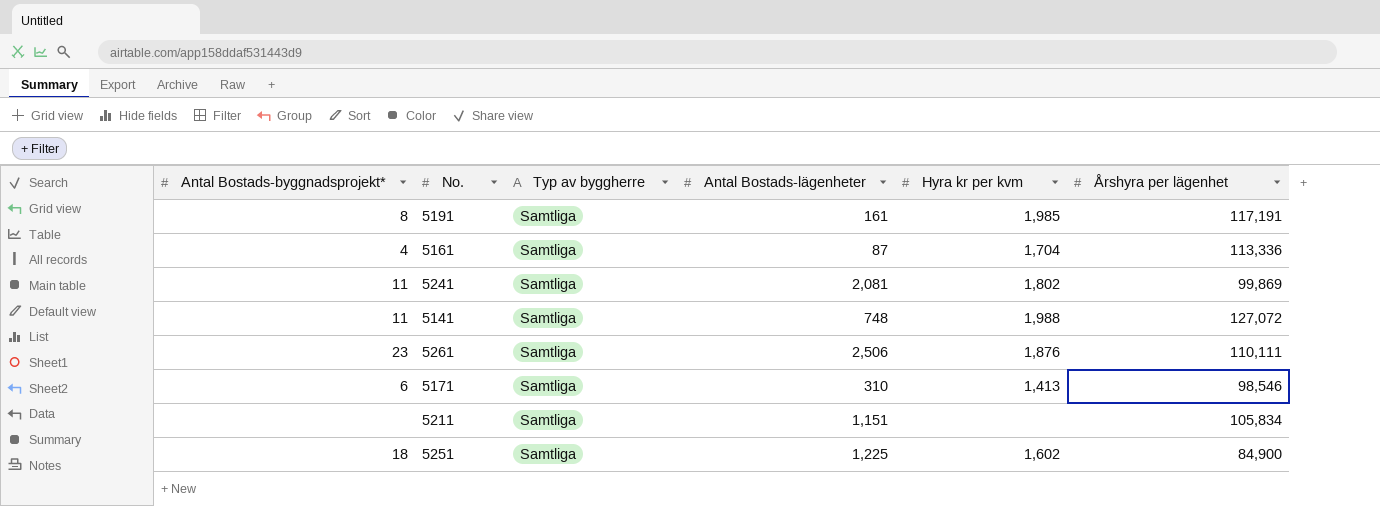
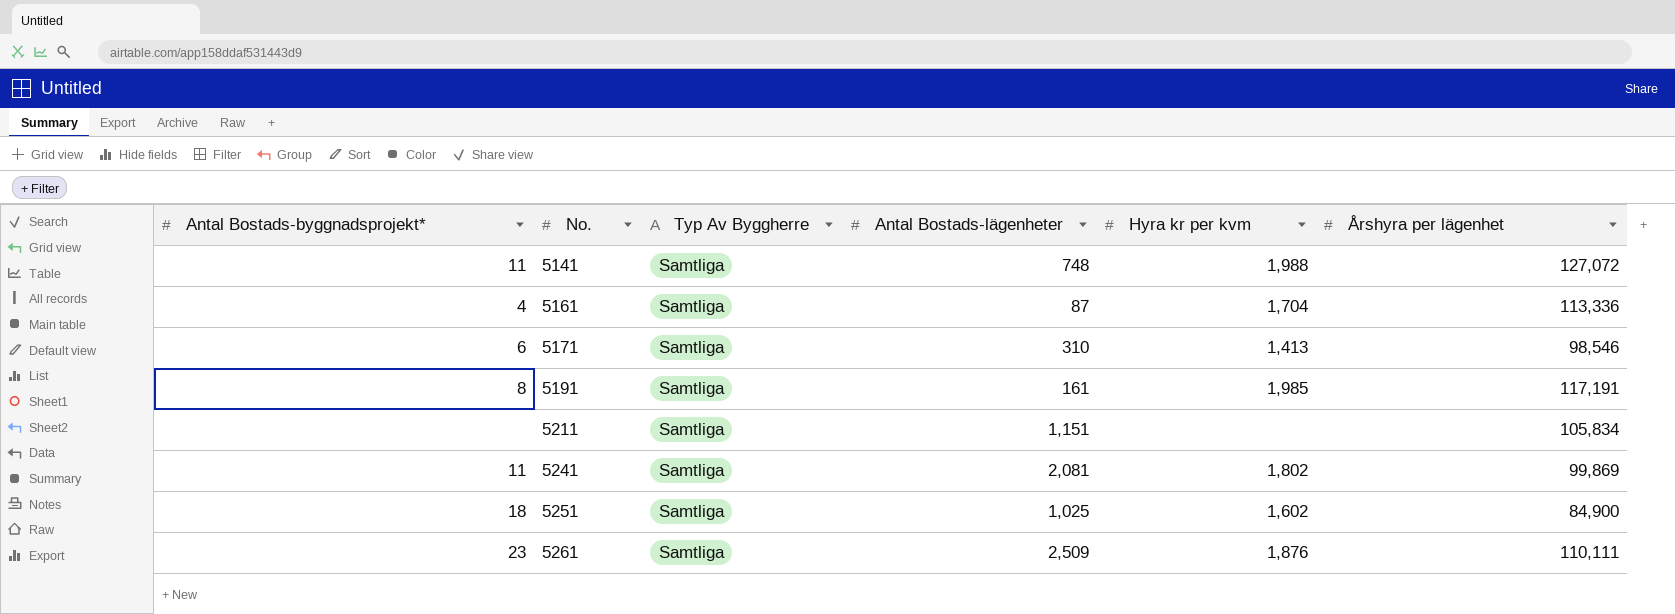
row order: none -> No. ascending
column name: Typ av byggherre -> Typ Av Byggherre
5251 | Antal Bostads-lägenheter: 1,225 -> 1,025
5261 | Antal Bostads-lägenheter: 2,506 -> 2,509

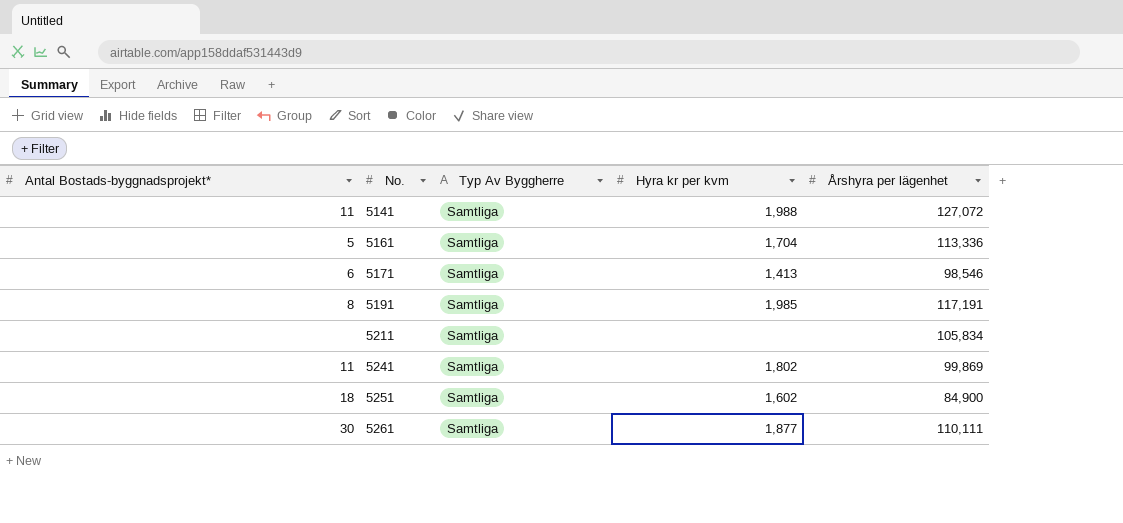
column Antal Bostads-lägenheter | position: 4 -> none
5161 | Antal Bostads-byggnadsprojekt*: 4 -> 5
5261 | Antal Bostads-byggnadsprojekt*: 23 -> 30
5261 | Hyra kr per kvm: 1,876 -> 1,877

